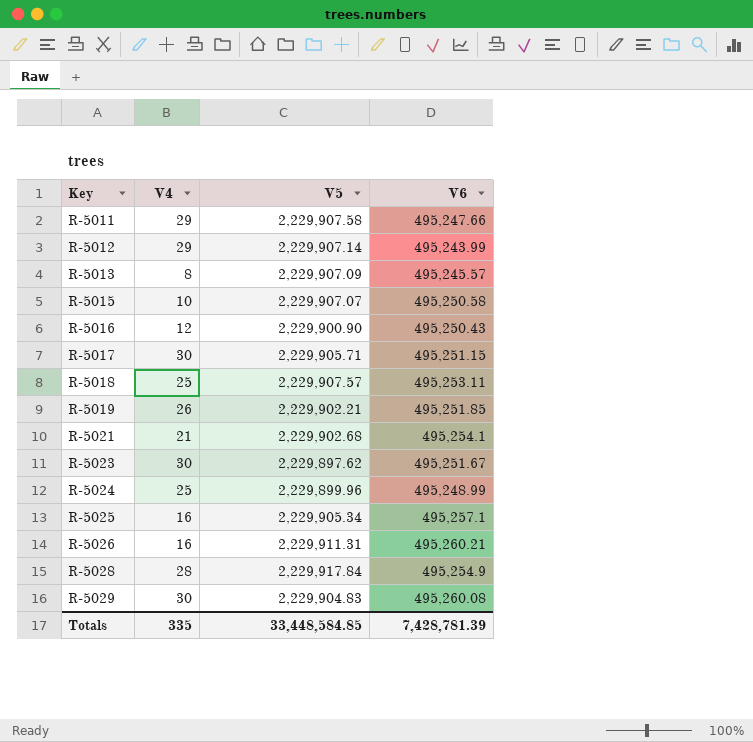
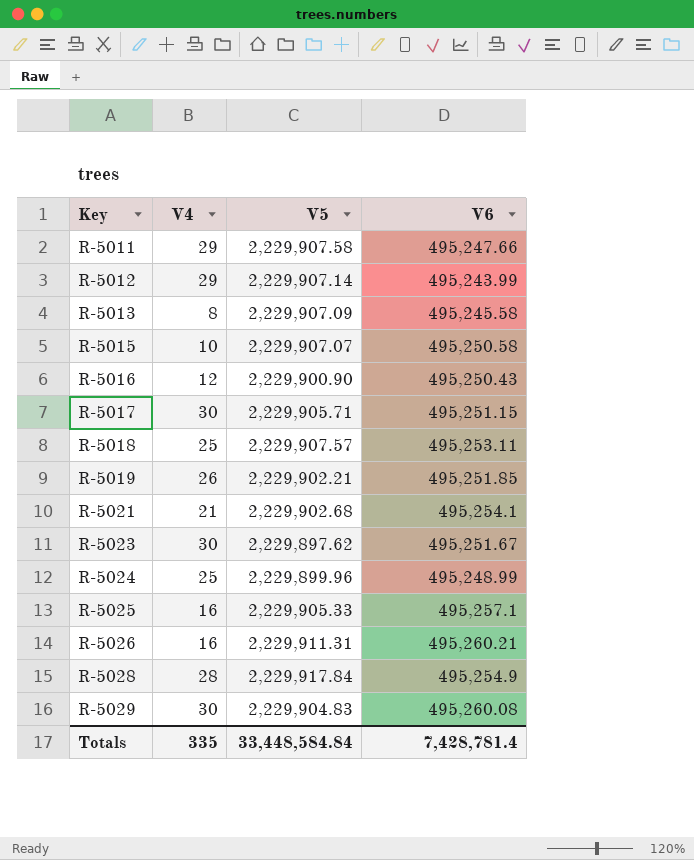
R-5013 | V6: 495,245.57 -> 495,245.58
R-5025 | V5: 2,229,905.34 -> 2,229,905.33
Totals | V5: 33,448,584.85 -> 33,448,584.84
Totals | V6: 7,428,781.39 -> 7,428,781.4

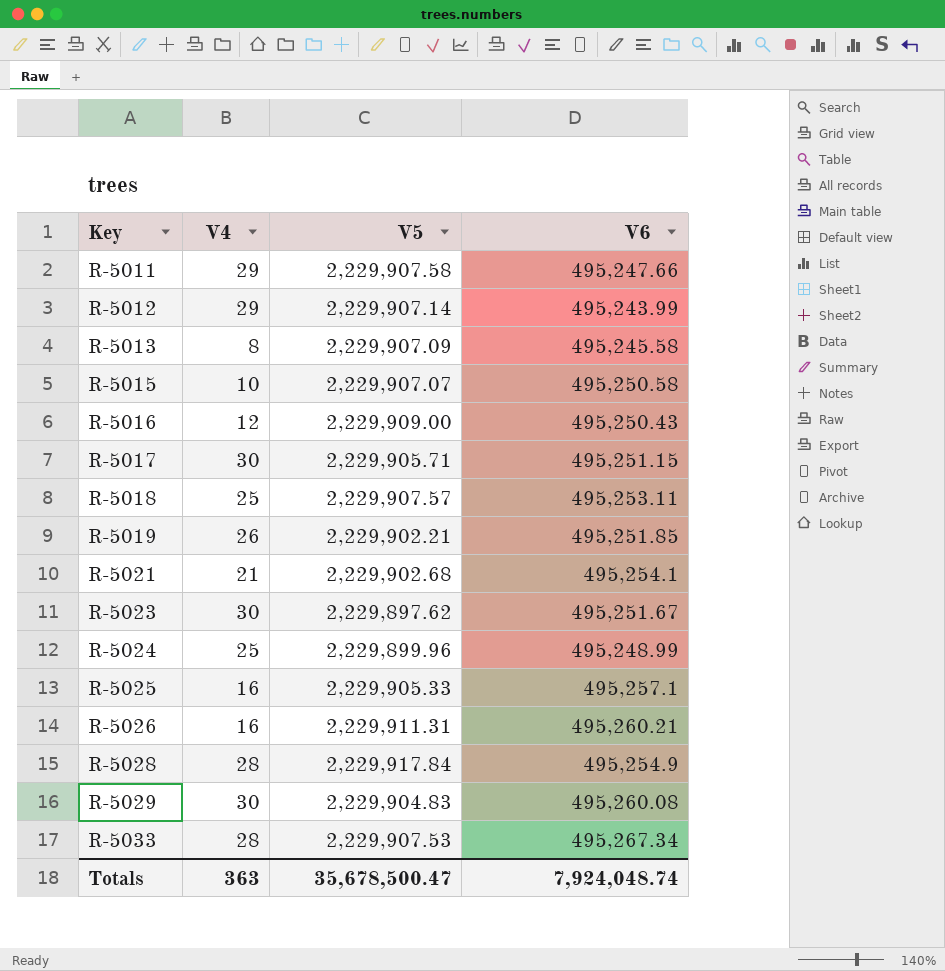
R-5016 | V5: 2,229,900.90 -> 2,229,909.00
row R-5033: none -> 28 | 2,229,907.53 | 495,267.34
Totals | V4: 335 -> 363
Totals | V5: 33,448,584.84 -> 35,678,500.47
Totals | V6: 7,428,781.4 -> 7,924,048.74

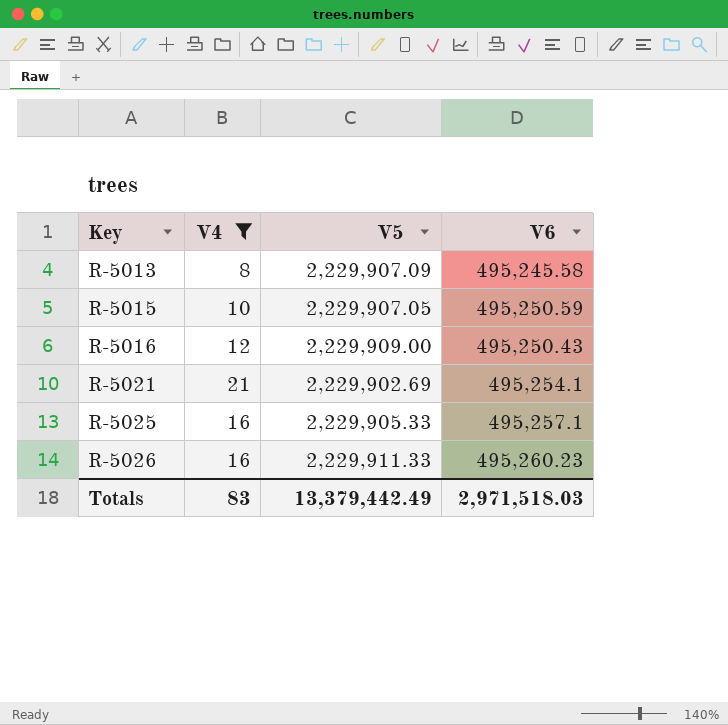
filter: none -> V4 <= 21
R-5015 | V5: 2,229,907.07 -> 2,229,907.05
R-5015 | V6: 495,250.58 -> 495,250.59
R-5021 | V5: 2,229,902.68 -> 2,229,902.69
R-5026 | V5: 2,229,911.31 -> 2,229,911.33
R-5026 | V6: 495,260.21 -> 495,260.23
Totals | V4: 363 -> 83
Totals | V5: 35,678,500.47 -> 13,379,442.49
Totals | V6: 7,924,048.74 -> 2,971,518.03

